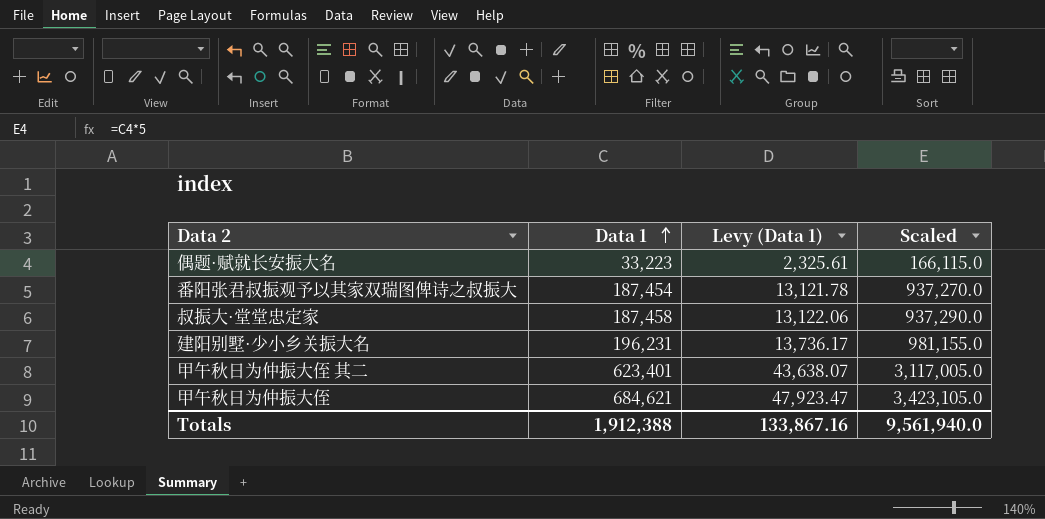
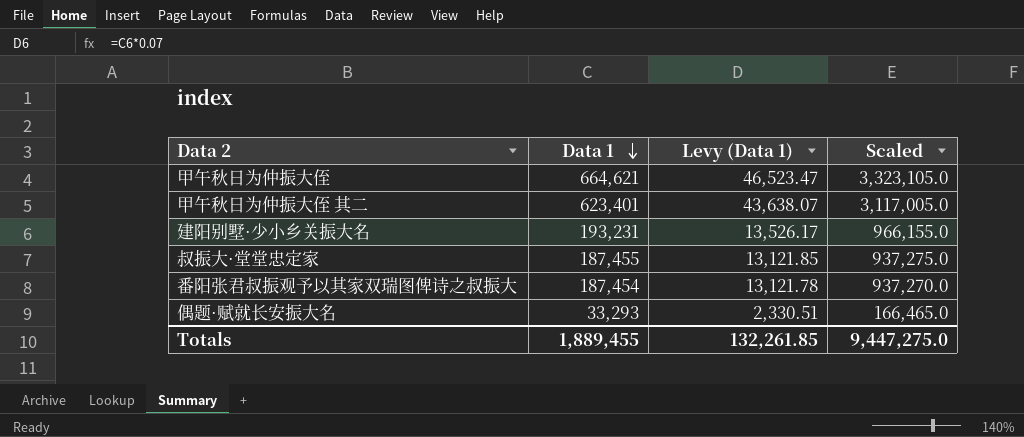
row order: Data 1 ascending -> Data 1 descending
甲午秋日为仲振大侄 | Data 1: 684,621 -> 664,621
甲午秋日为仲振大侄 | Levy (Data 1): 47,923.47 -> 46,523.47
甲午秋日为仲振大侄 | Scaled: 3,423,105.0 -> 3,323,105.0
建阳别墅·少小乡关振大名 | Data 1: 196,231 -> 193,231
建阳别墅·少小乡关振大名 | Levy (Data 1): 13,736.17 -> 13,526.17
建阳别墅·少小乡关振大名 | Scaled: 981,155.0 -> 966,155.0
叔振大·堂堂忠定家 | Data 1: 187,458 -> 187,455
叔振大·堂堂忠定家 | Levy (Data 1): 13,122.06 -> 13,121.85
叔振大·堂堂忠定家 | Scaled: 937,290.0 -> 937,275.0
偶题·赋就长安振大名 | Data 1: 33,223 -> 33,293
偶题·赋就长安振大名 | Levy (Data 1): 2,325.61 -> 2,330.51
偶题·赋就长安振大名 | Scaled: 166,115.0 -> 166,465.0
Totals | Data 1: 1,912,388 -> 1,889,455
Totals | Levy (Data 1): 133,867.16 -> 132,261.85
Totals | Scaled: 9,561,940.0 -> 9,447,275.0

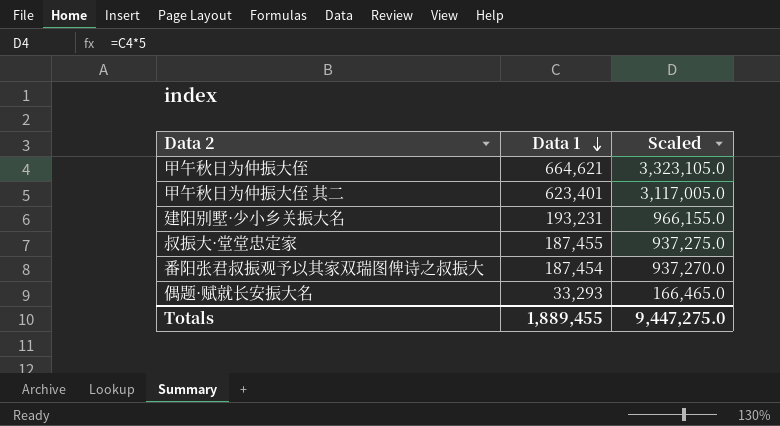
column Levy (Data 1) | formula: [Data 1] * 0.07 -> none

